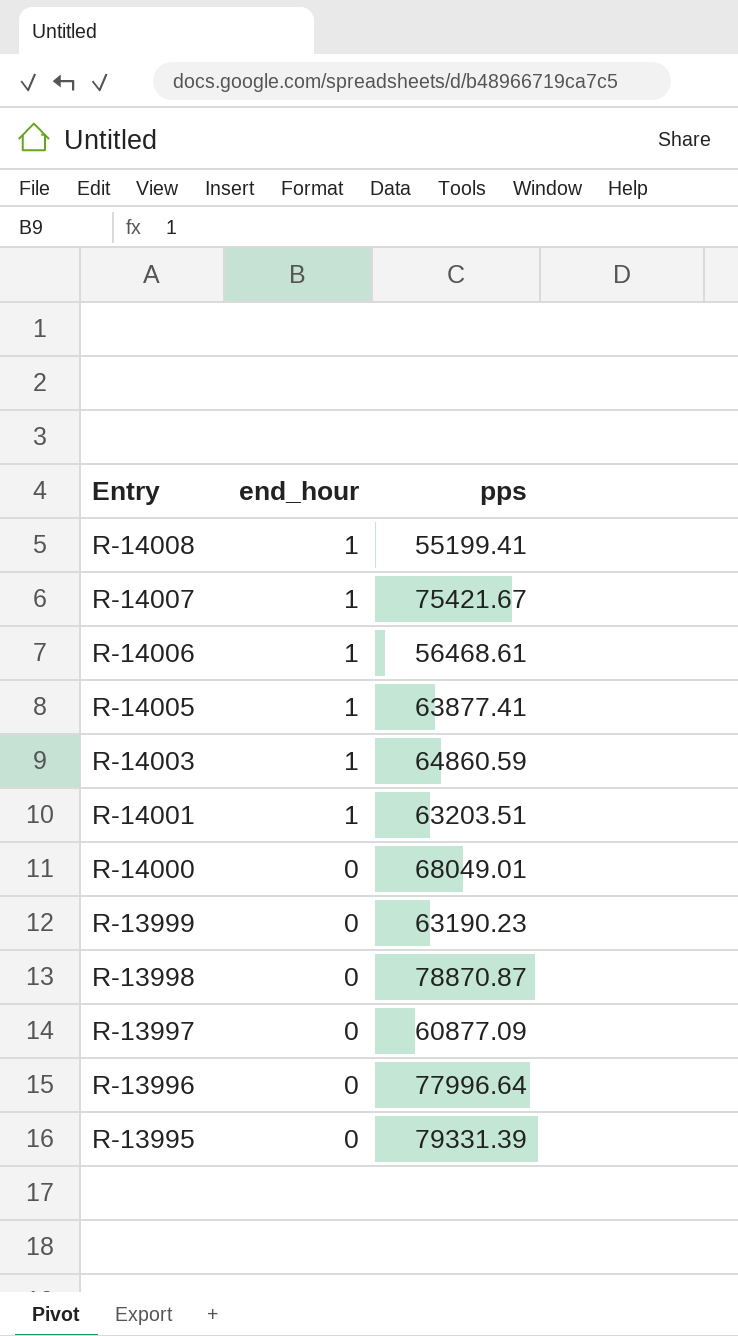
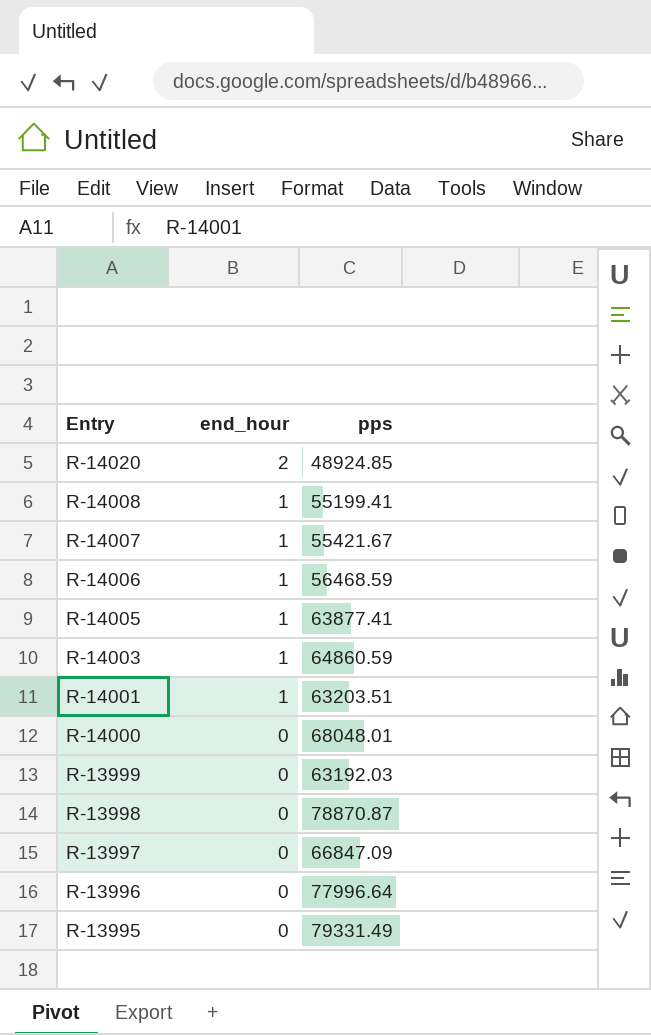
row R-14020: none -> 2 | 48924.85
R-14007 | pps: 75421.67 -> 55421.67
R-14006 | pps: 56468.61 -> 56468.59
R-14000 | pps: 68049.01 -> 68048.01
R-13999 | pps: 63190.23 -> 63192.03
R-13997 | pps: 60877.09 -> 66847.09
R-13995 | pps: 79331.39 -> 79331.49

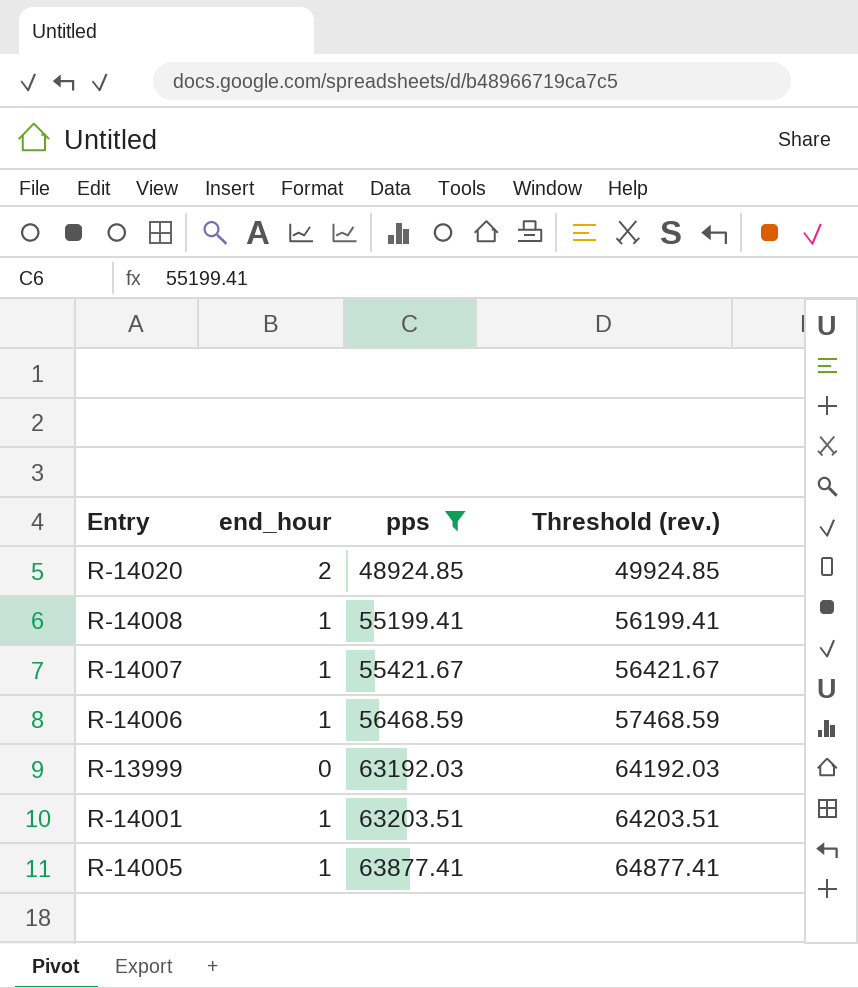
filter: none -> pps <= 63877.41
row order: Entry descending -> pps ascending
column Threshold (rev.) | formula: none -> [pps] + 1000

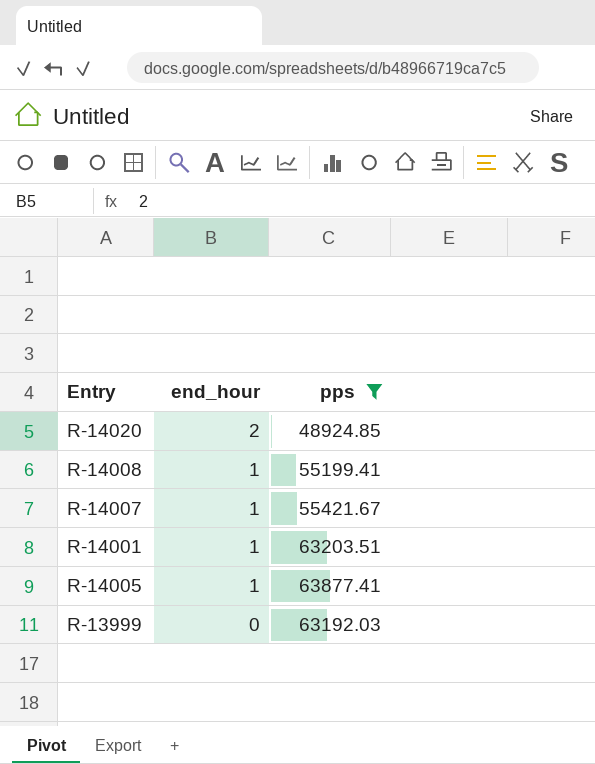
row order: pps ascending -> end_hour descending
column Threshold (rev.) | formula: [pps] + 1000 -> none
row R-14006: 1 | 56468.59 | 57468.59 -> none

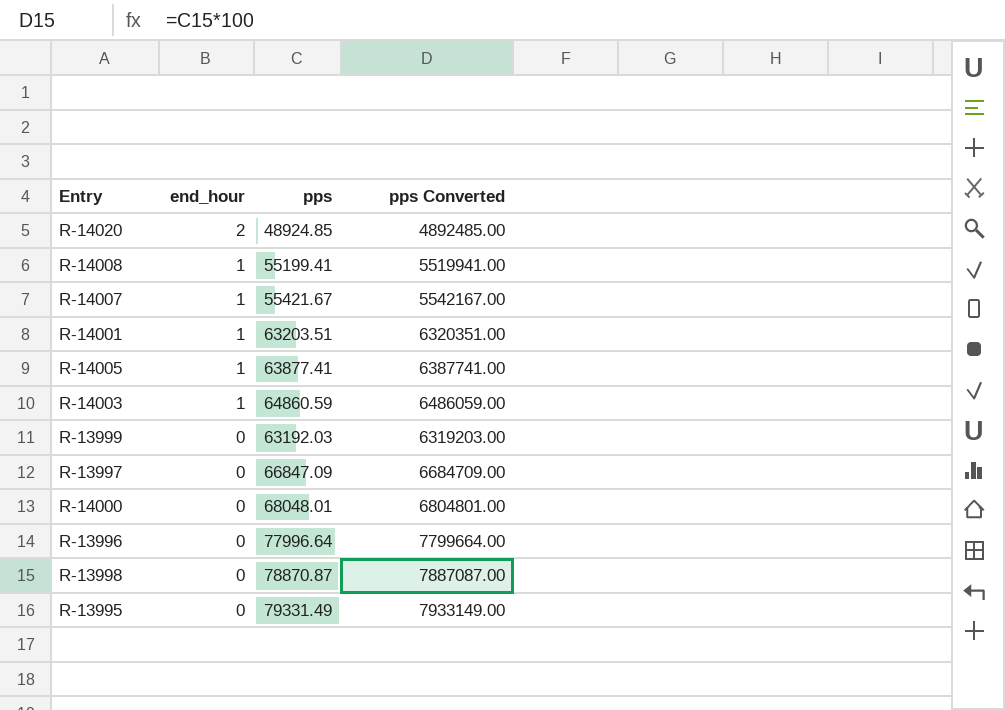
filter: pps <= 63877.41 -> none
column pps Converted | formula: none -> [pps] * 100

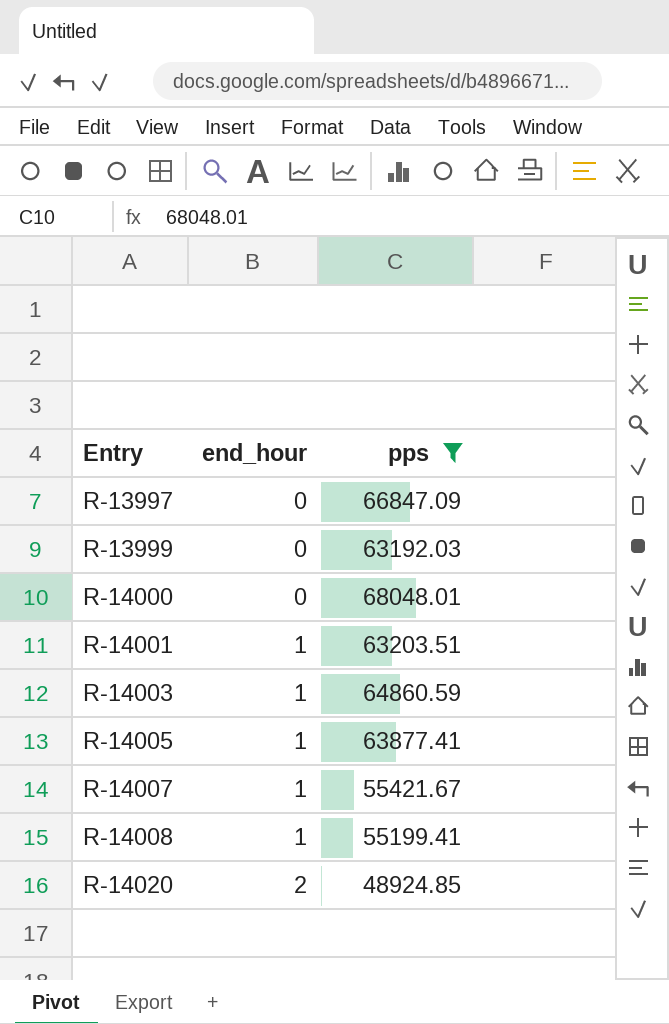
filter: none -> pps <= 68048.01
row order: end_hour descending -> Entry ascending
column pps Converted | formula: [pps] * 100 -> none

